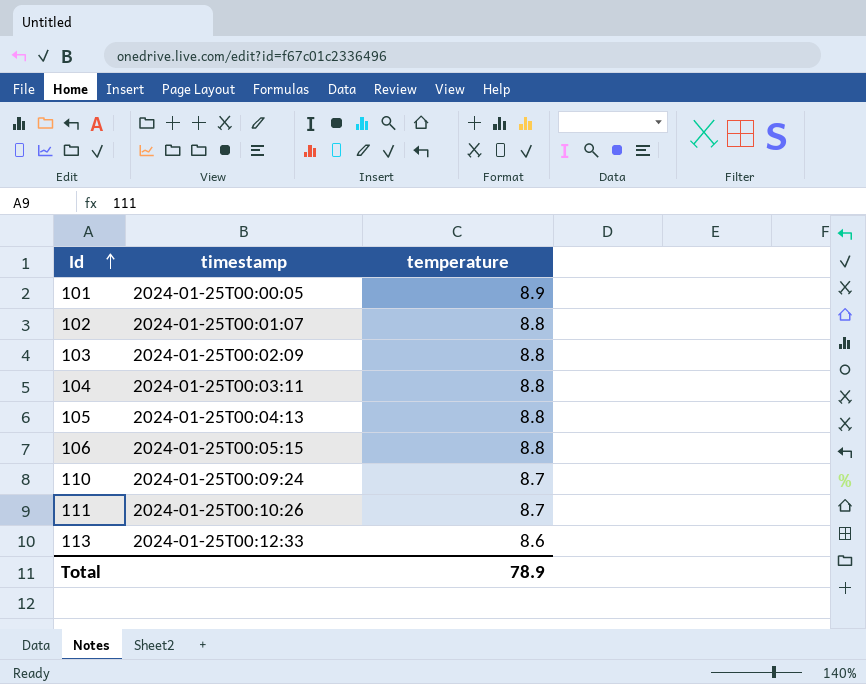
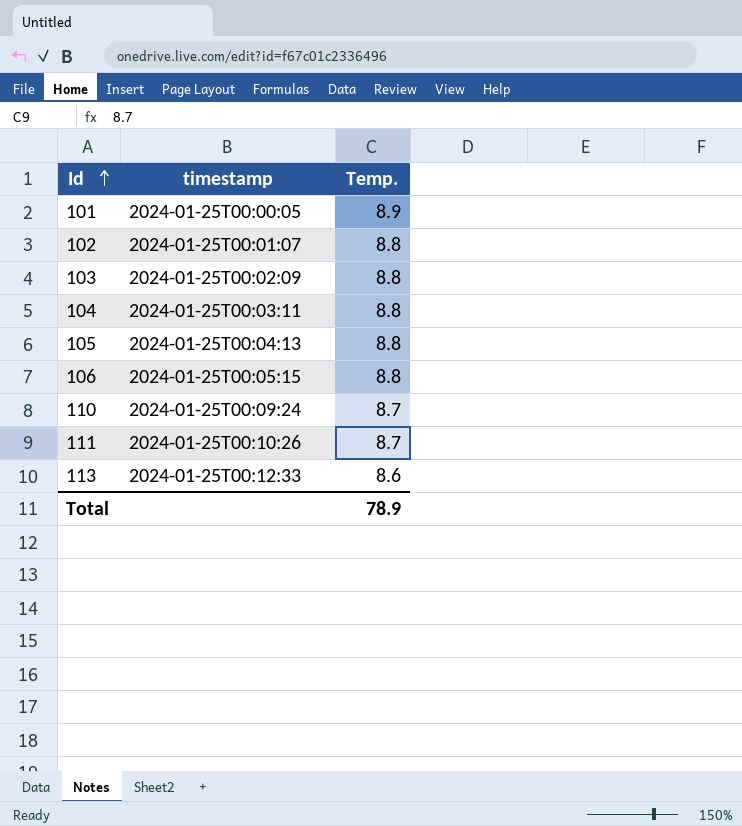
column name: temperature -> Temp.

